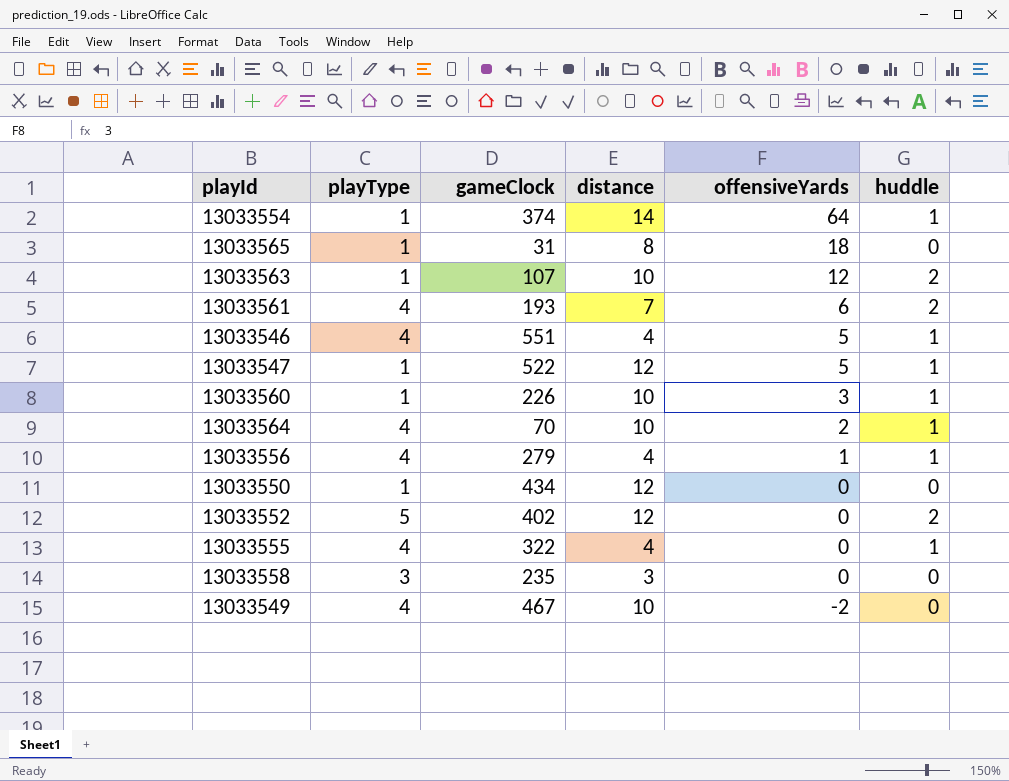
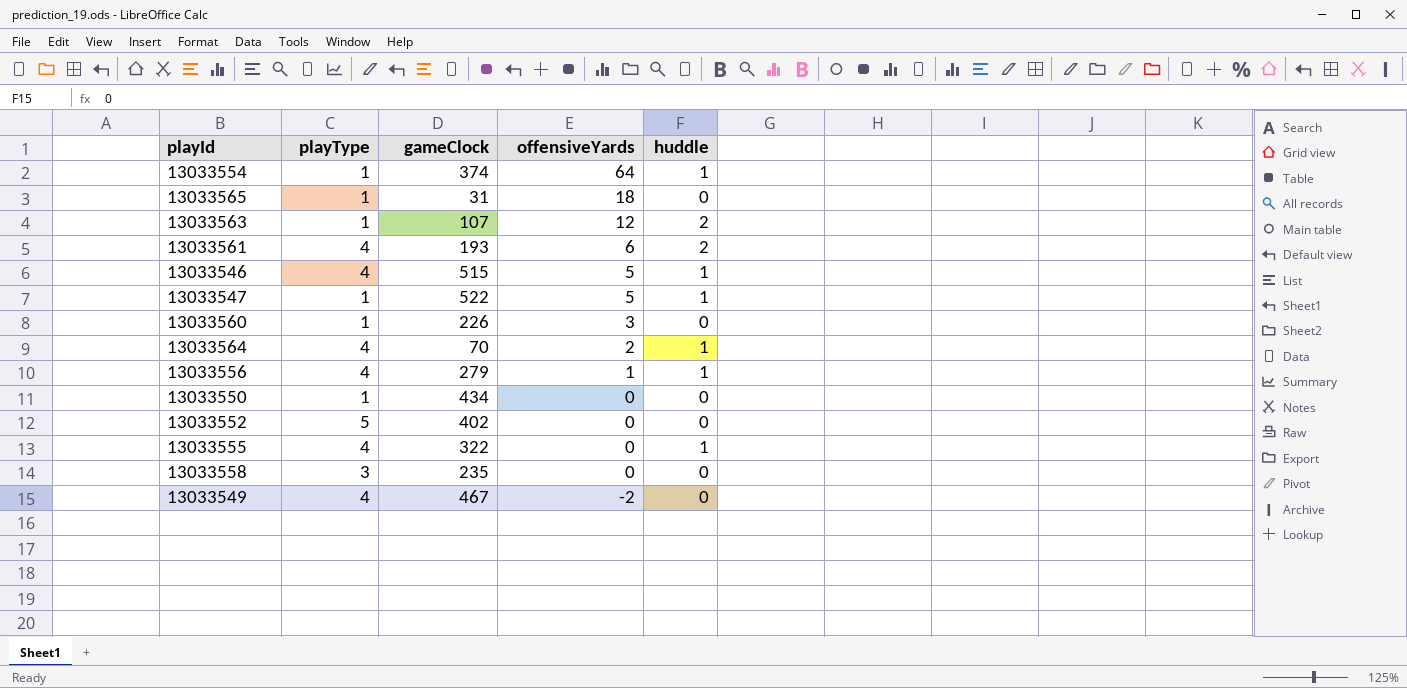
column distance | position: 4 -> none
13033546 | gameClock: 551 -> 515
13033560 | huddle: 1 -> 0
13033552 | huddle: 2 -> 0

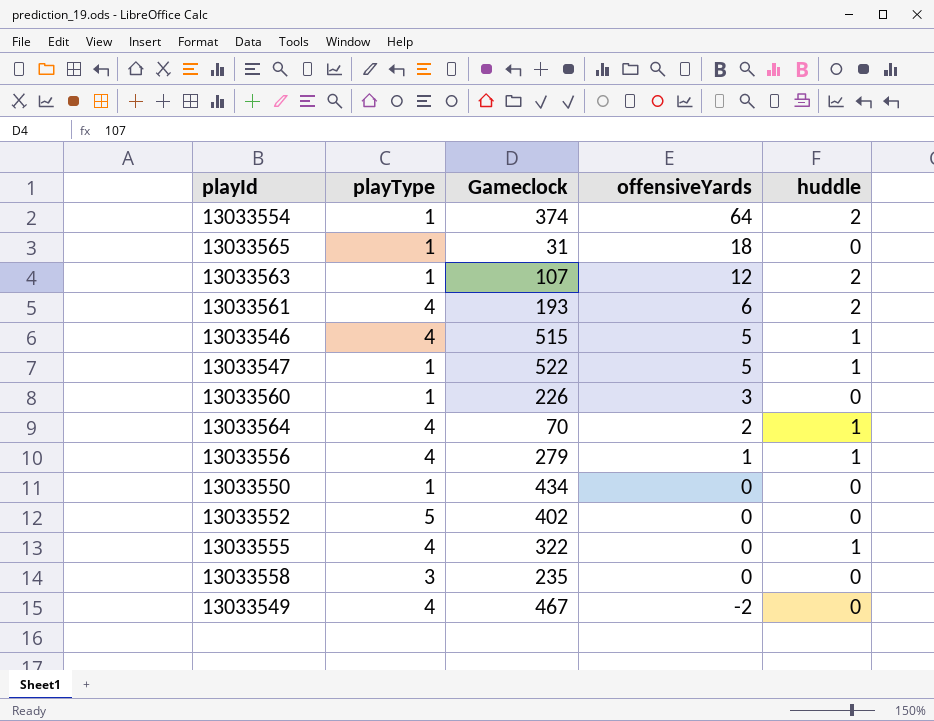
column name: gameClock -> Gameclock
13033554 | huddle: 1 -> 2

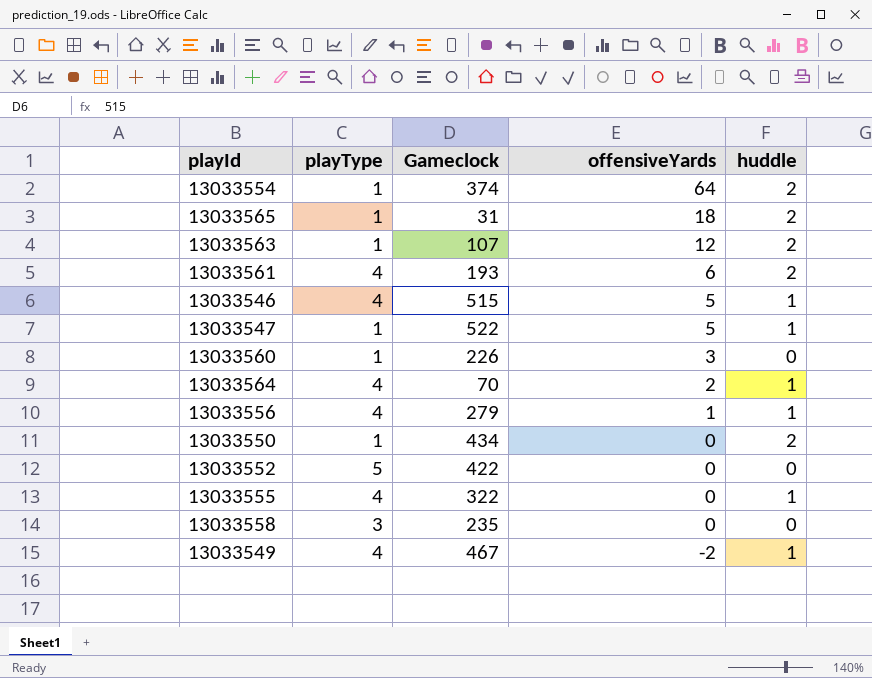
13033565 | huddle: 0 -> 2
13033550 | huddle: 0 -> 2
13033552 | Gameclock: 402 -> 422
13033549 | huddle: 0 -> 1

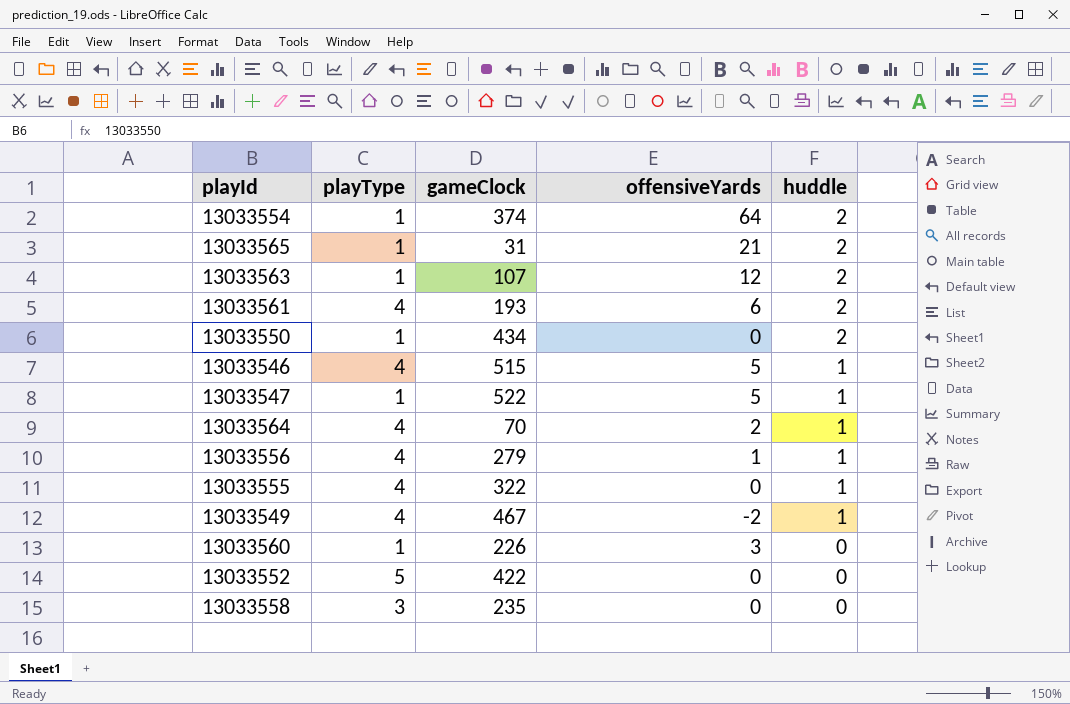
row order: offensiveYards descending -> huddle descending
column name: Gameclock -> gameClock
13033565 | offensiveYards: 18 -> 21

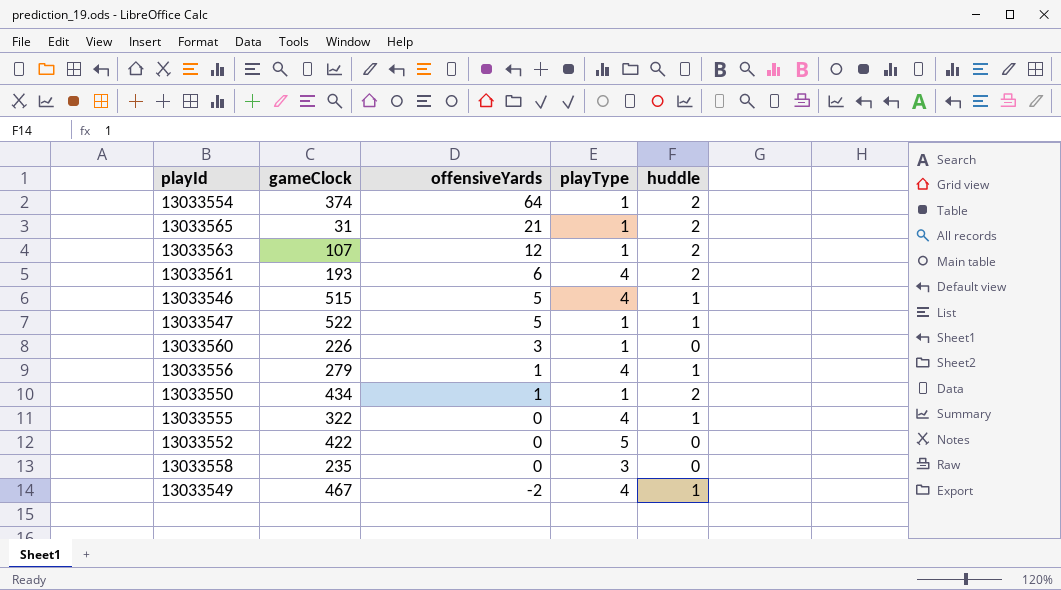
row order: huddle descending -> offensiveYards descending
column playType | position: 2 -> 4
row 13033564: 4 | 70 | 2 | 1 -> none
13033550 | offensiveYards: 0 -> 1

